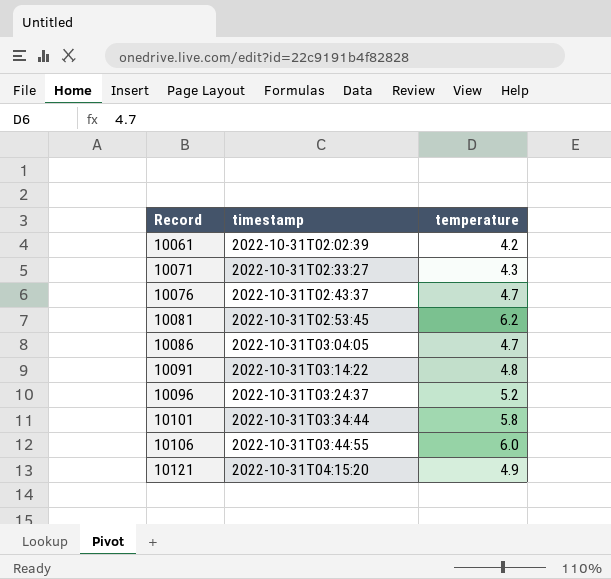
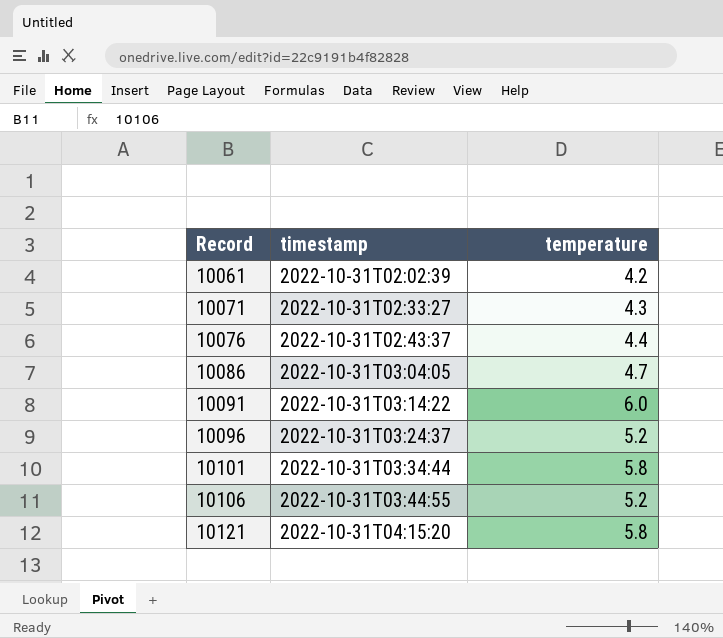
row 10081: 2022-10-31T02:53:45 | 6.2 -> none
10076 | temperature: 4.7 -> 4.4
10091 | temperature: 4.8 -> 6.0
10106 | temperature: 6.0 -> 5.2
10121 | temperature: 4.9 -> 5.8

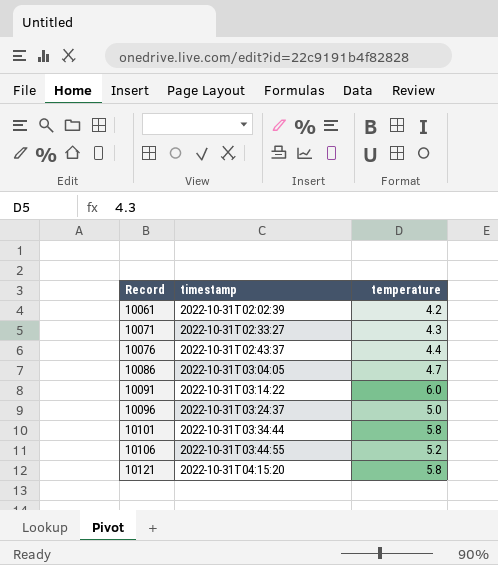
10096 | temperature: 5.2 -> 5.0

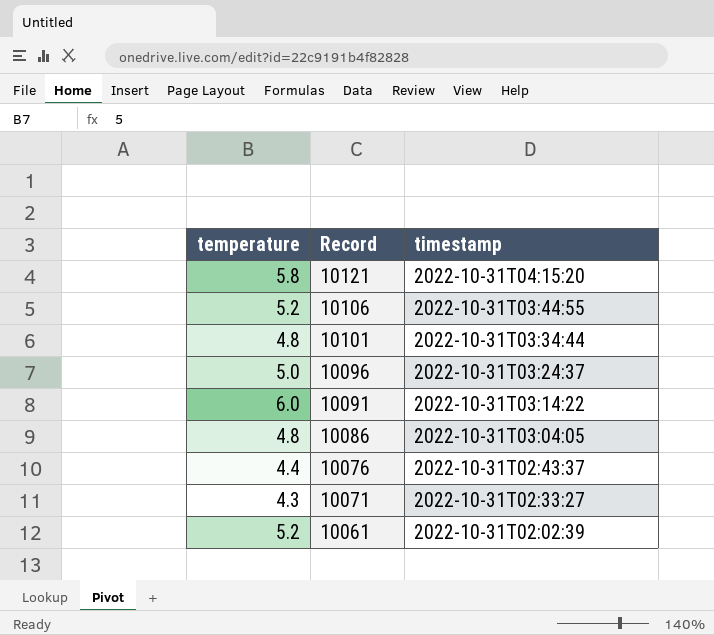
row order: Record ascending -> Record descending
column temperature | position: 3 -> 1
10101 | temperature: 5.8 -> 4.8
10086 | temperature: 4.7 -> 4.8
10061 | temperature: 4.2 -> 5.2

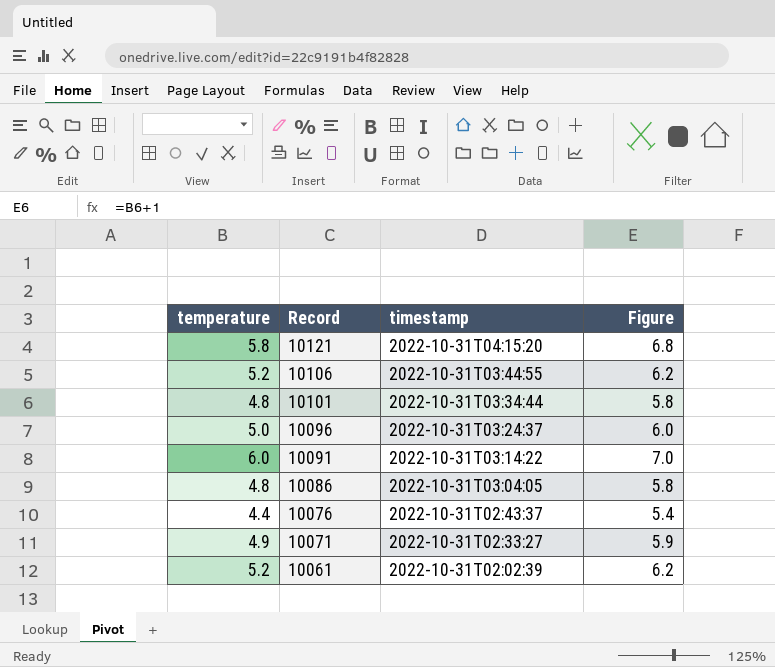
column Figure | formula: none -> [temperature] + 1
10071 | temperature: 4.3 -> 4.9

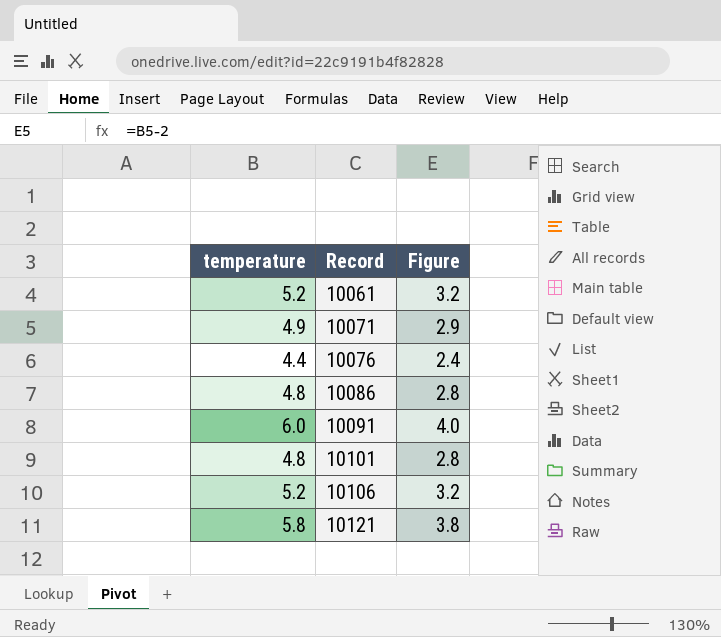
row order: Record descending -> Record ascending
column timestamp | position: 3 -> none
column Figure | formula: [temperature] + 1 -> [temperature] - 2
row 10096: 5.0 | 2022-10-31T03:24:37 | 6.0 -> none

